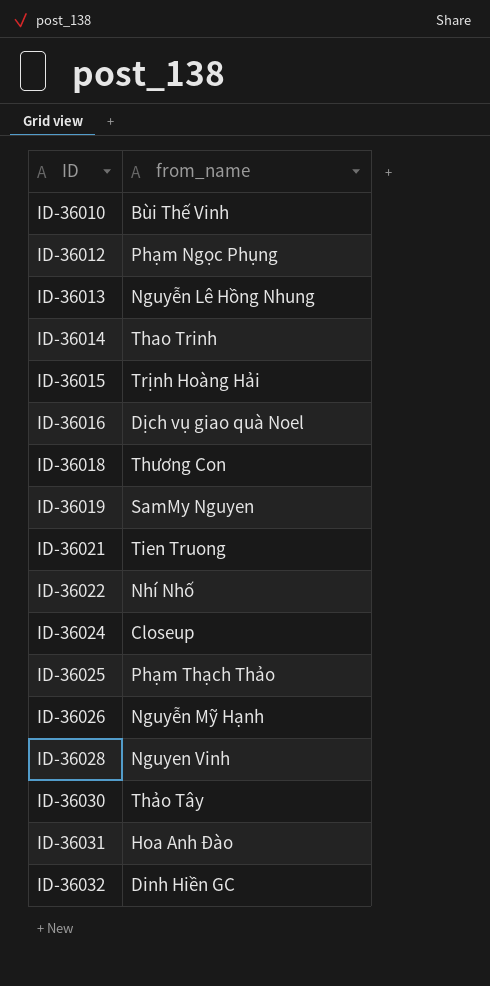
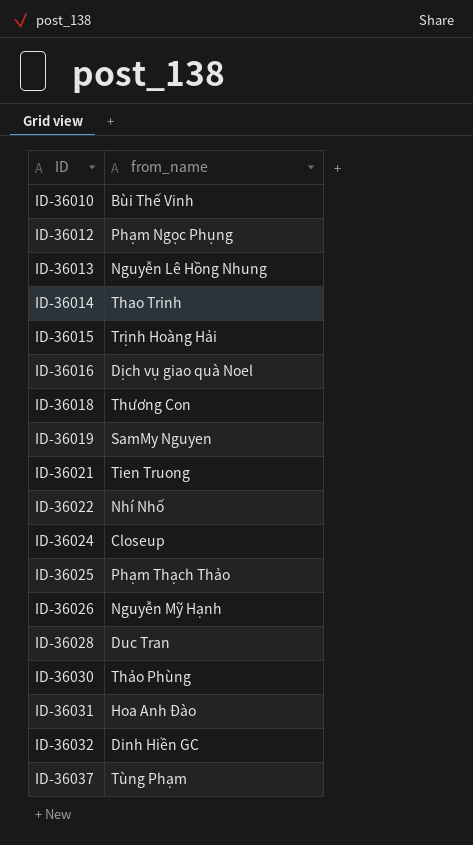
ID-36028 | from_name: Nguyen Vinh -> Duc Tran
ID-36030 | from_name: Thảo Tây -> Thảo Phùng
row ID-36037: none -> Tùng Phạm

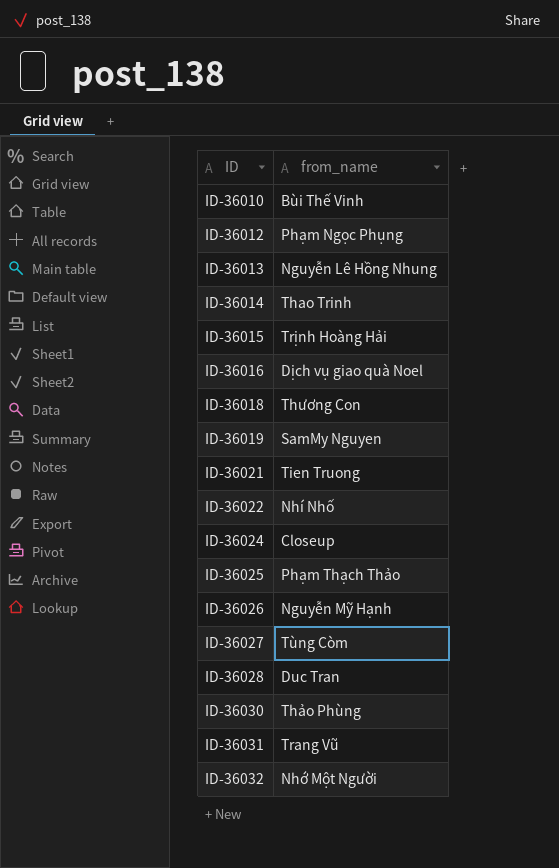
row ID-36037: Tùng Phạm -> none
row ID-36027: none -> Tùng Còm
ID-36031 | from_name: Hoa Anh Đào -> Trang Vũ
ID-36032 | from_name: Dinh Hiền GC -> Nhớ Một Người

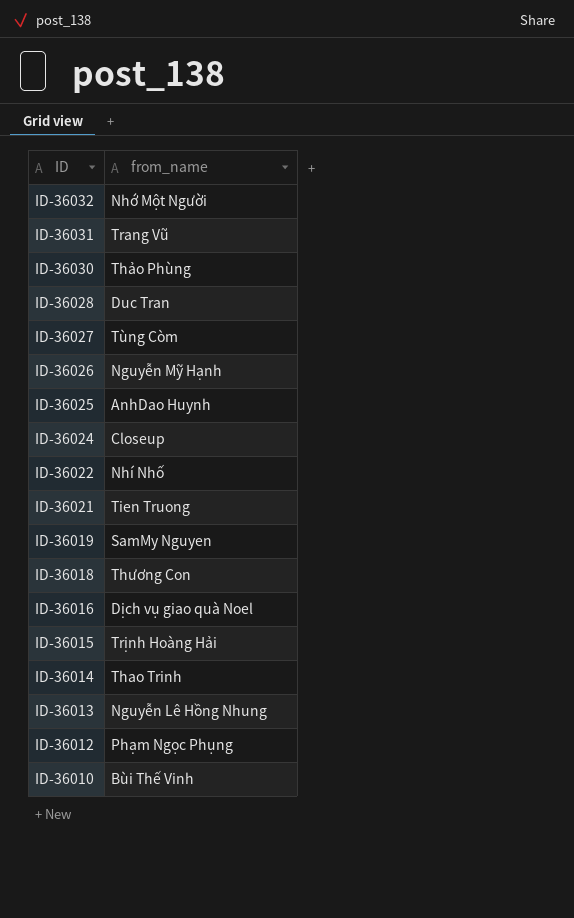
row order: ID ascending -> ID descending
ID-36025 | from_name: Phạm Thạch Thảo -> AnhDao Huynh

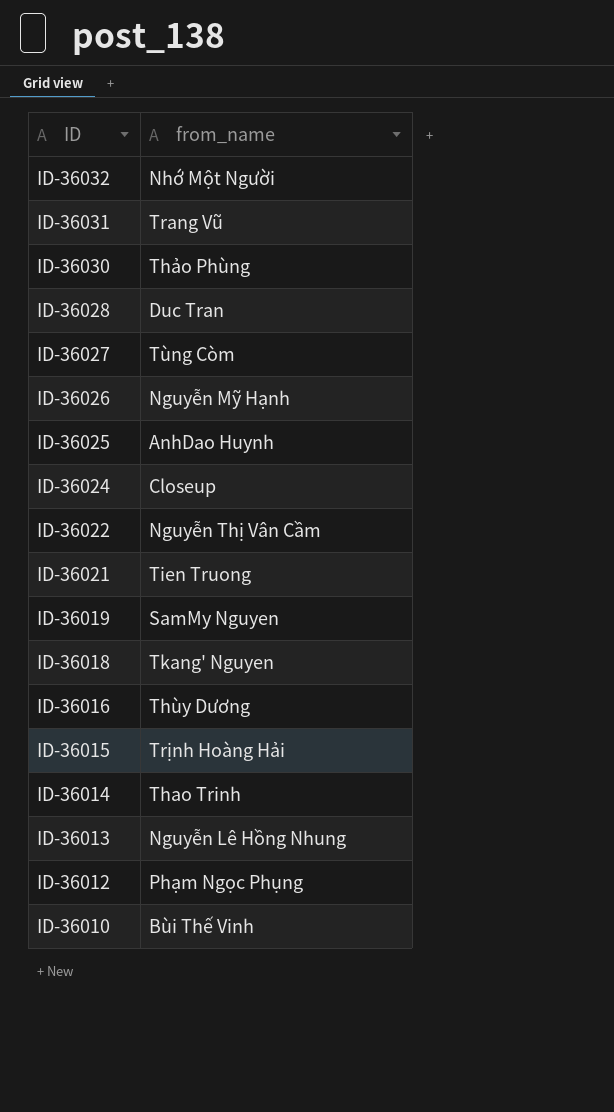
ID-36022 | from_name: Nhí Nhố -> Nguyễn Thị Vân Cầm
ID-36018 | from_name: Thương Con -> Tkang' Nguyen
ID-36016 | from_name: Dịch vụ giao quà Noel -> Thùy Dương

